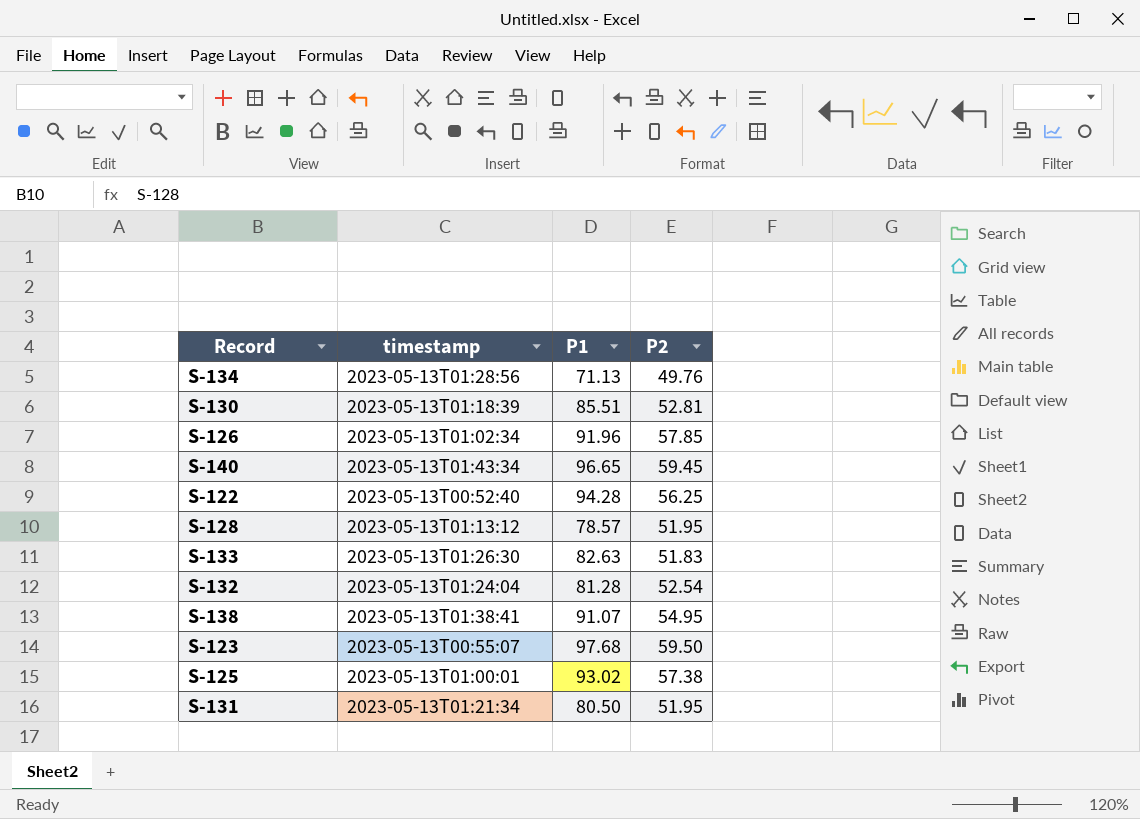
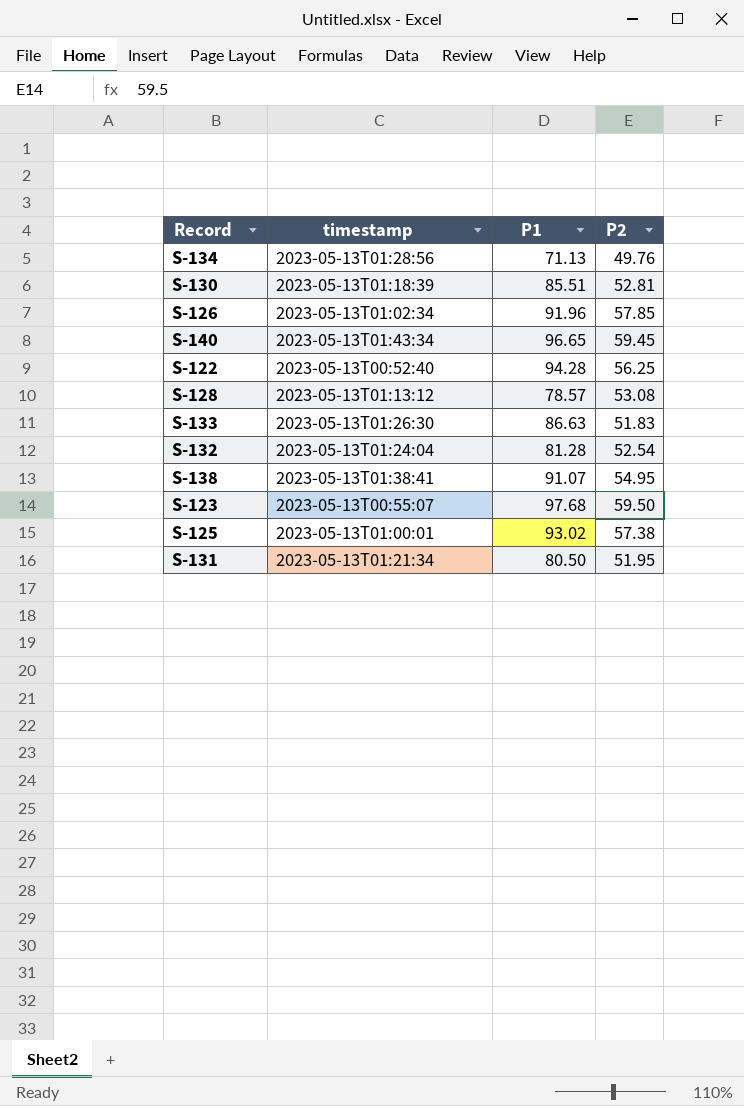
S-128 | P2: 51.95 -> 53.08
S-133 | P1: 82.63 -> 86.63

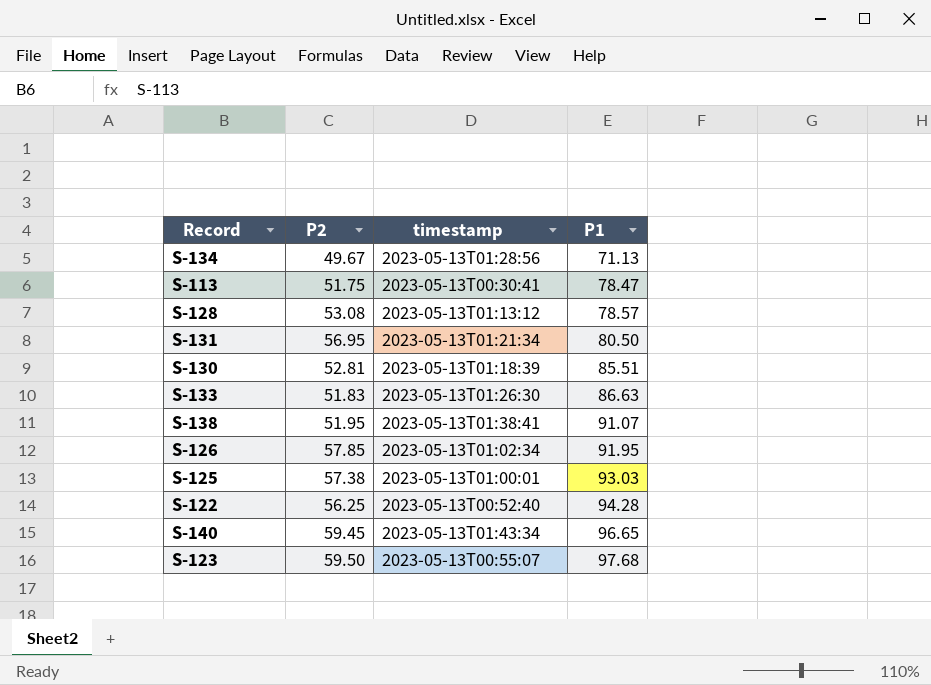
row order: none -> P1 ascending
column P2 | position: 4 -> 2
row S-132: 2023-05-13T01:24:04 | 81.28 | 52.54 -> none
S-134 | P2: 49.76 -> 49.67
row S-113: none -> 51.75 | 2023-05-13T00:30:41 | 78.47
S-131 | P2: 51.95 -> 56.95
S-138 | P2: 54.95 -> 51.95
S-126 | P1: 91.96 -> 91.95
S-125 | P1: 93.02 -> 93.03

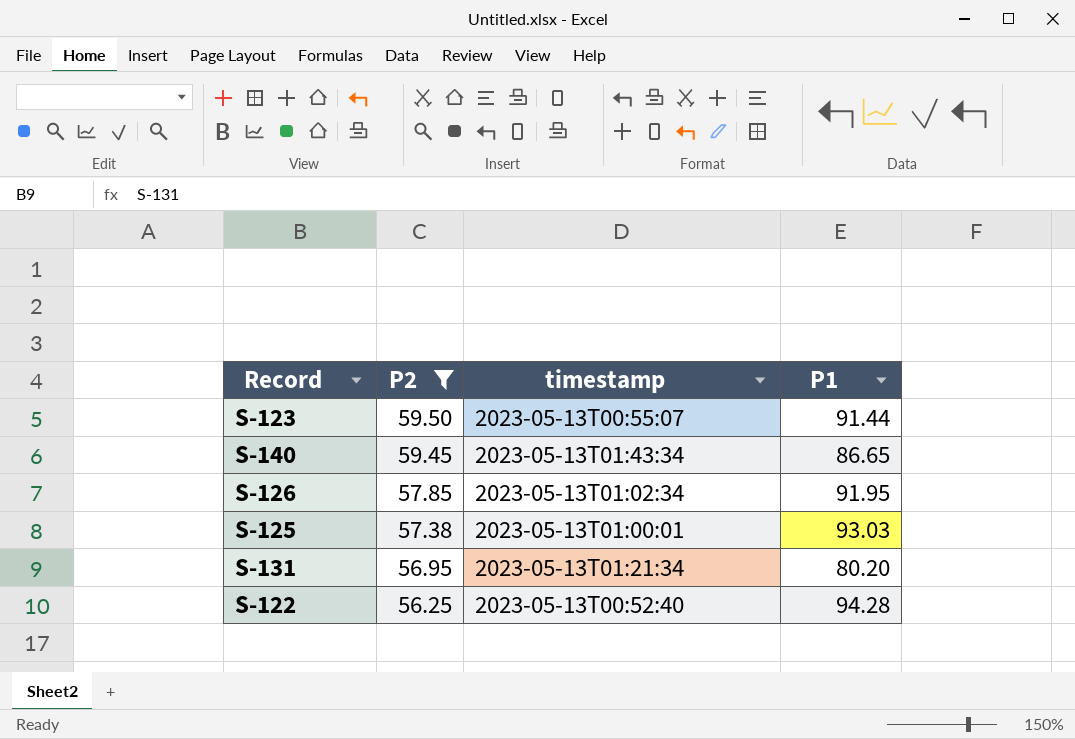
filter: none -> P2 >= 56.25
row order: P1 ascending -> P2 descending
S-123 | P1: 97.68 -> 91.44
S-140 | P1: 96.65 -> 86.65
S-131 | P1: 80.50 -> 80.20

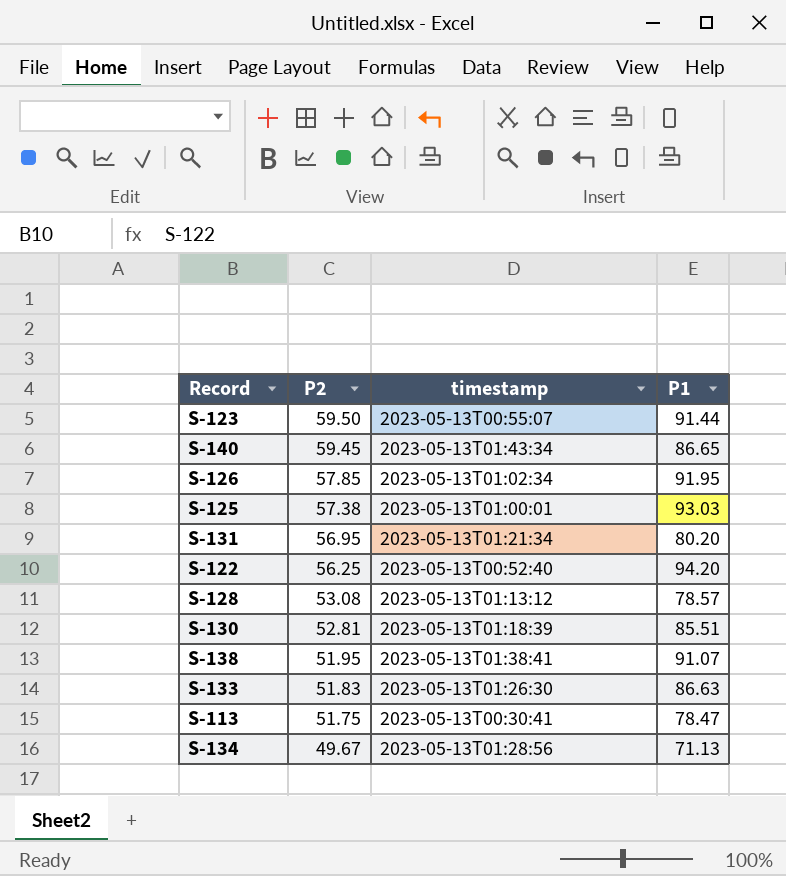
filter: P2 >= 56.25 -> none
S-122 | P1: 94.28 -> 94.20

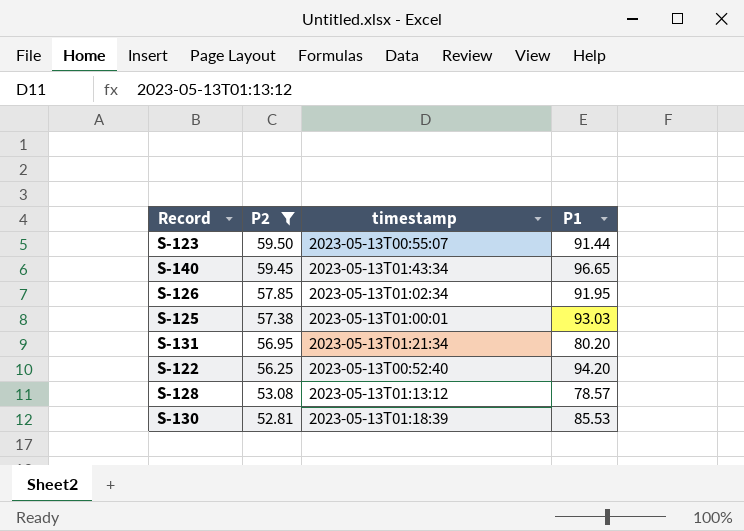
filter: none -> P2 >= 52.81
S-140 | P1: 86.65 -> 96.65
S-130 | P1: 85.51 -> 85.53

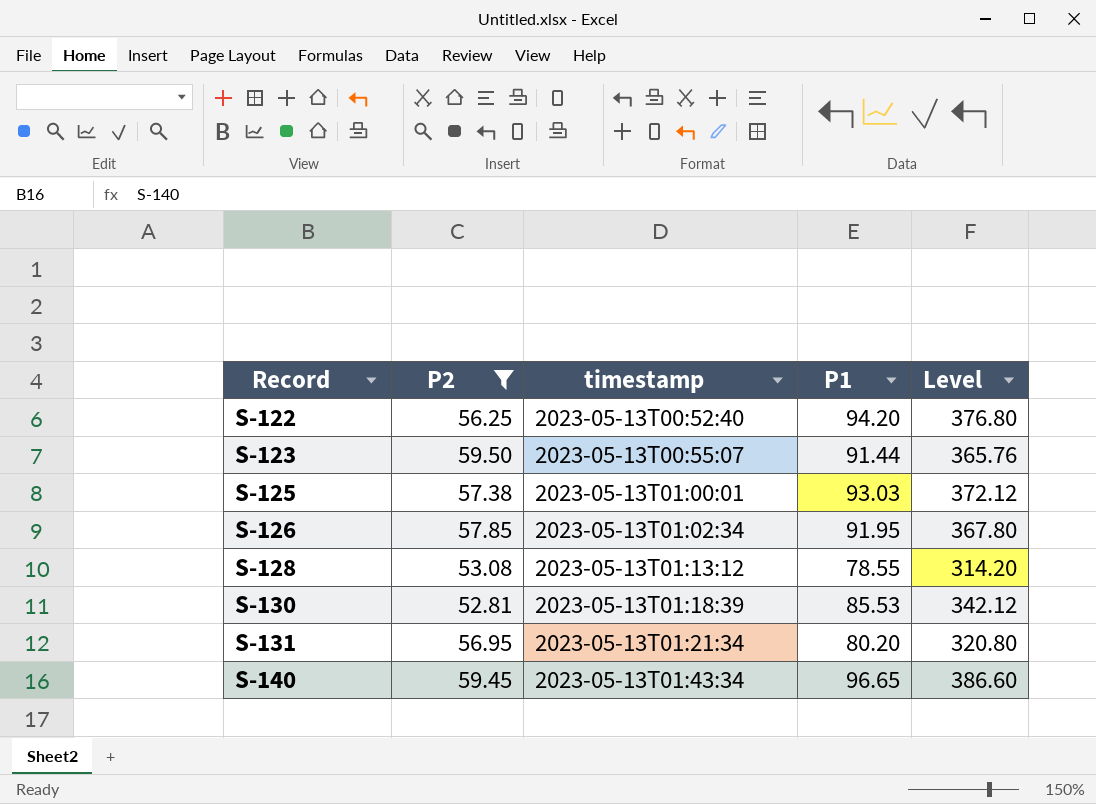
row order: P2 descending -> Record ascending
column Level | formula: none -> [P1] * 4
S-128 | P1: 78.57 -> 78.55

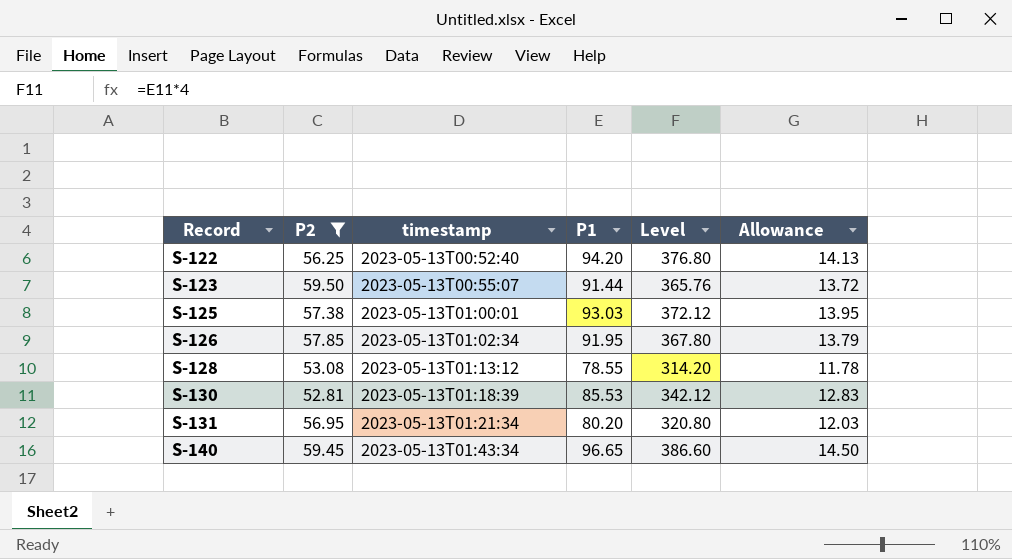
column Allowance | formula: none -> [P1] * 0.15

